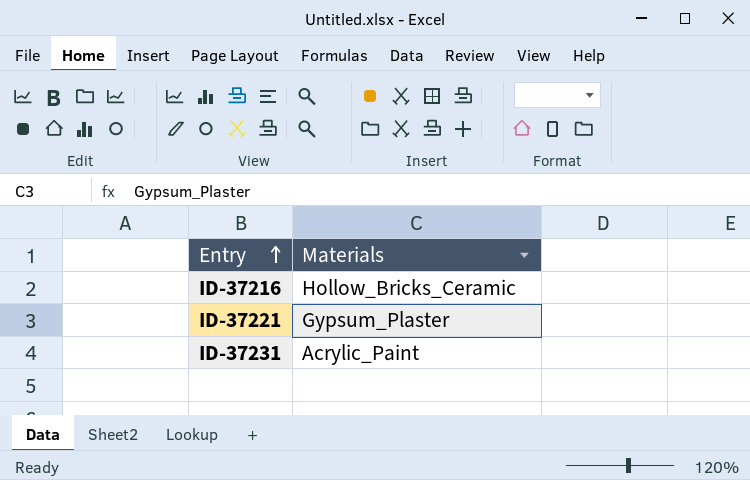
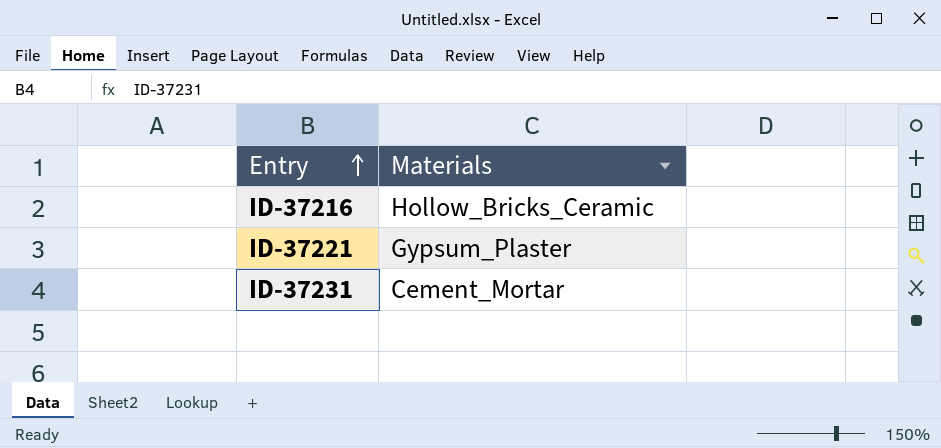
ID-37231 | Materials: Acrylic_Paint -> Cement_Mortar

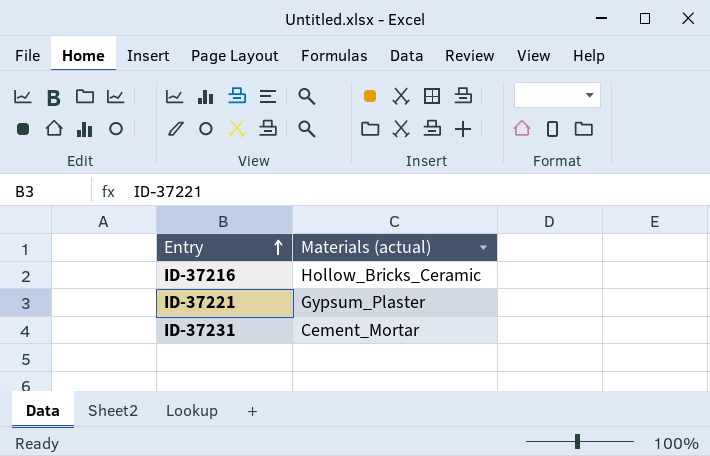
column name: Materials -> Materials (actual)

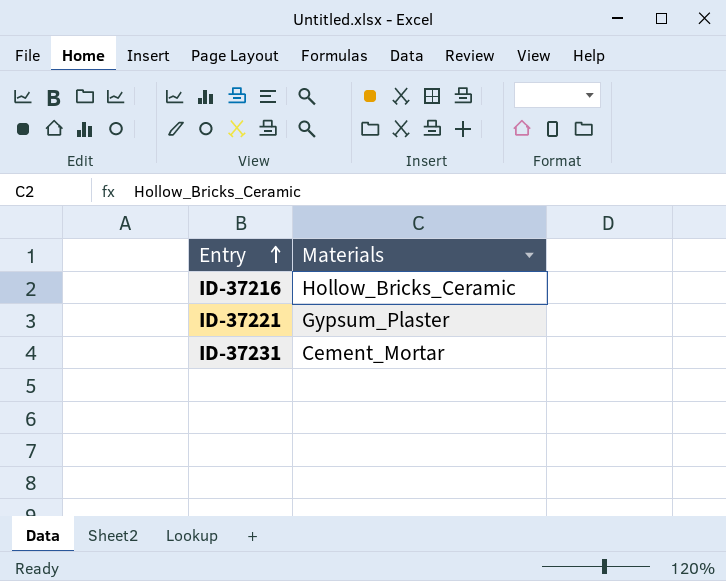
column name: Materials (actual) -> Materials

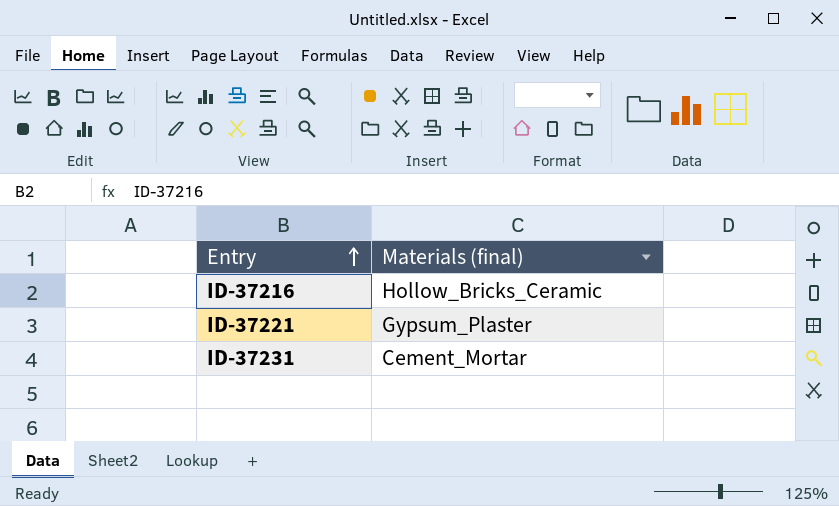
column name: Materials -> Materials (final)

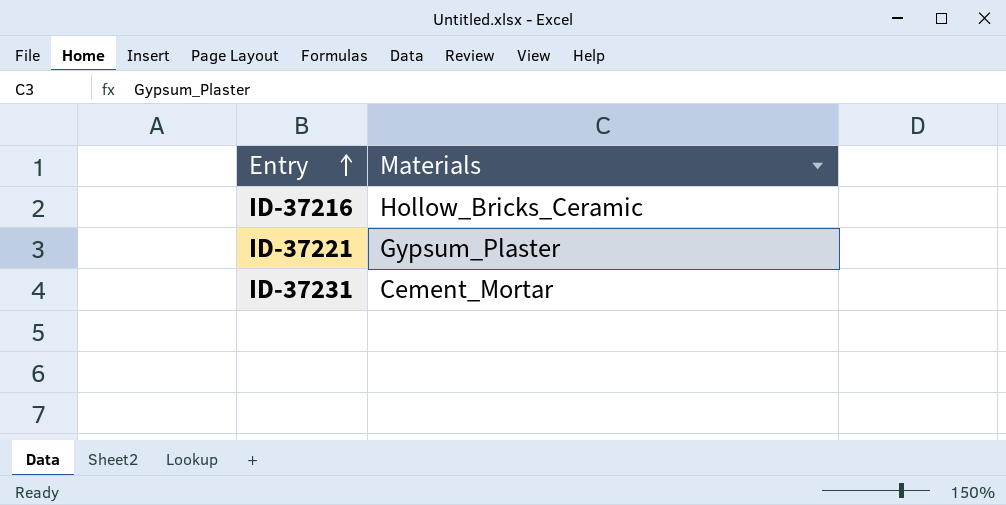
column name: Materials (final) -> Materials

